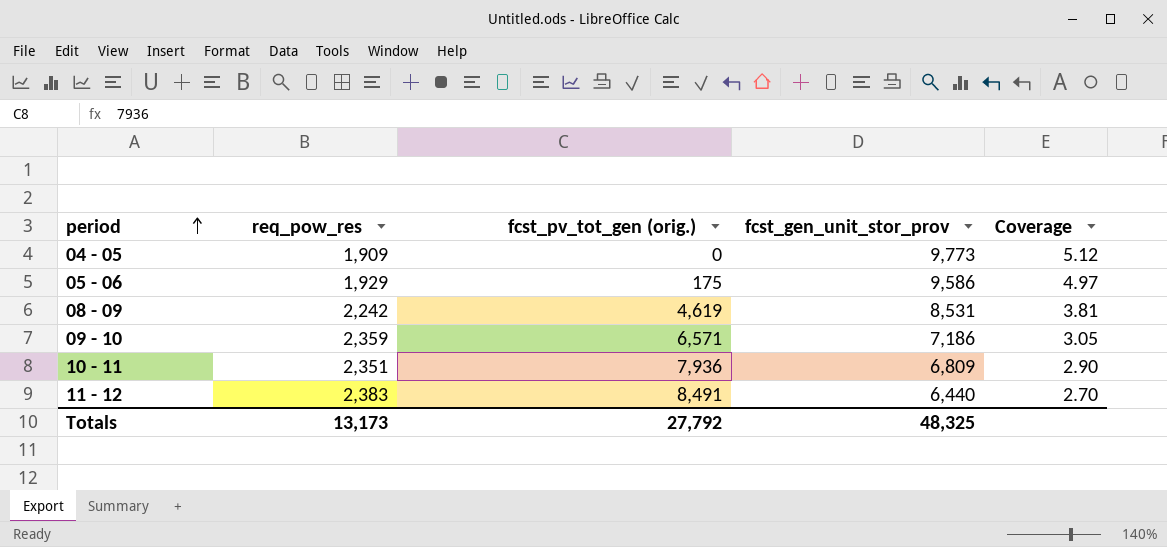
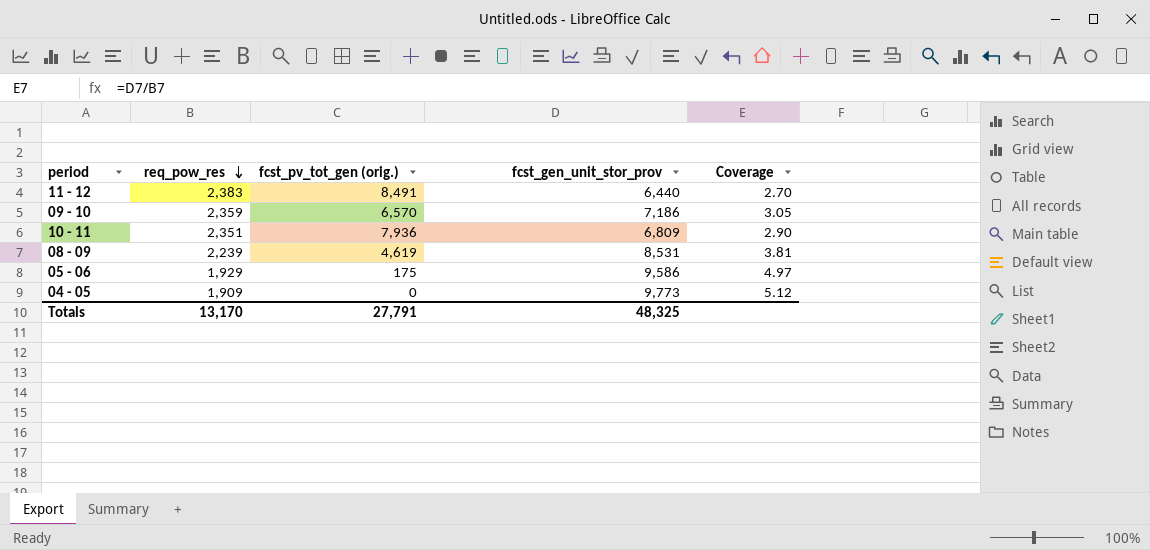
row order: period ascending -> req_pow_res descending
09 - 10 | fcst_pv_tot_gen (orig.): 6,571 -> 6,570
08 - 09 | req_pow_res: 2,242 -> 2,239
Totals | req_pow_res: 13,173 -> 13,170
Totals | fcst_pv_tot_gen (orig.): 27,792 -> 27,791

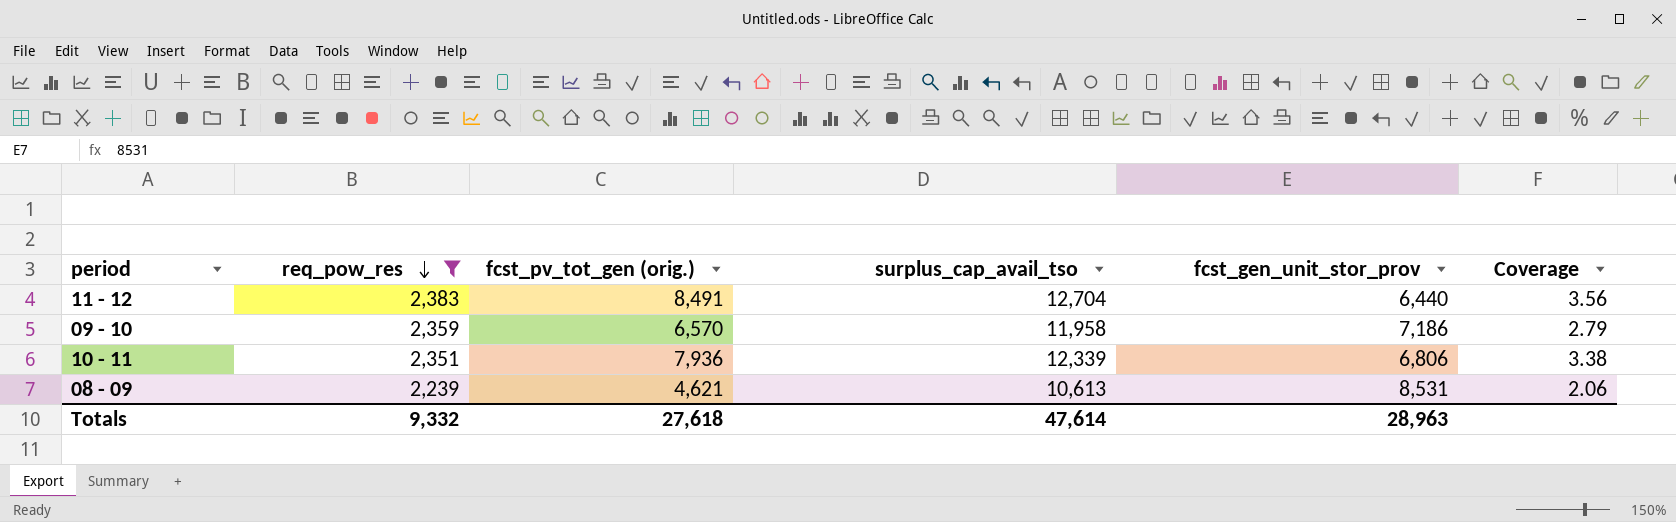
filter: none -> req_pow_res >= 2,239
column surplus_cap_avail_tso | position: none -> 4
column Coverage | formula: [fcst_gen_unit_stor_prov] / [req_pow_res] -> [fcst_pv_tot_gen (orig.)] / [req_pow_res]
10 - 11 | fcst_gen_unit_stor_prov: 6,809 -> 6,806
08 - 09 | fcst_pv_tot_gen (orig.): 4,619 -> 4,621
Totals | req_pow_res: 13,170 -> 9,332
Totals | fcst_pv_tot_gen (orig.): 27,791 -> 27,618
Totals | fcst_gen_unit_stor_prov: 48,325 -> 28,963

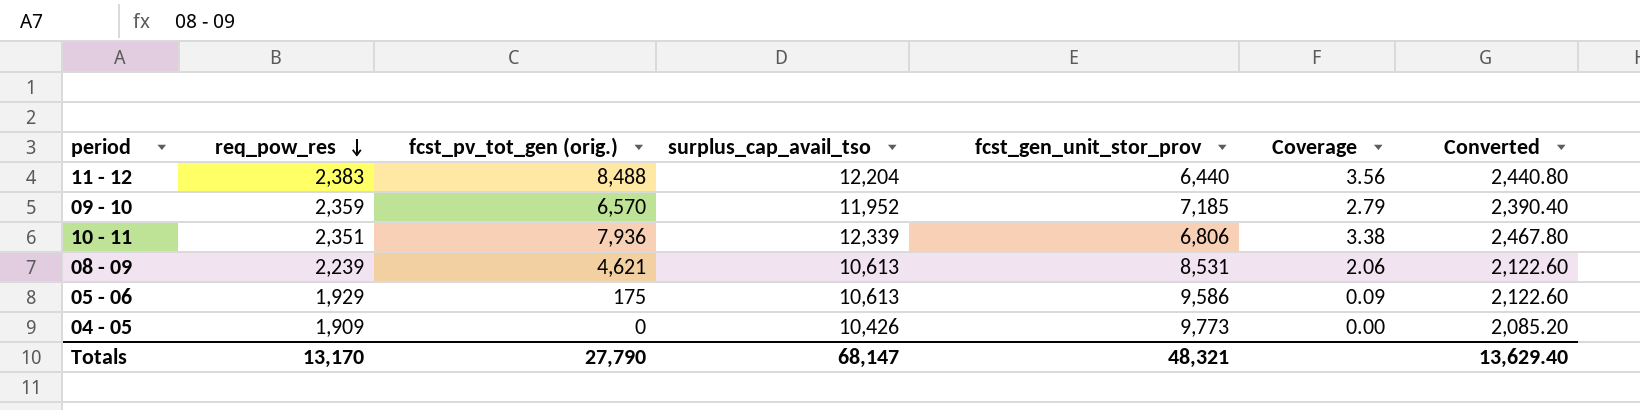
filter: req_pow_res >= 2,239 -> none
column Converted | formula: none -> [surplus_cap_avail_tso] * 0.2
11 - 12 | fcst_pv_tot_gen (orig.): 8,491 -> 8,488
11 - 12 | surplus_cap_avail_tso: 12,704 -> 12,204
09 - 10 | surplus_cap_avail_tso: 11,958 -> 11,952
09 - 10 | fcst_gen_unit_stor_prov: 7,186 -> 7,185
Totals | req_pow_res: 9,332 -> 13,170
Totals | fcst_pv_tot_gen (orig.): 27,618 -> 27,790
Totals | surplus_cap_avail_tso: 47,614 -> 68,147
Totals | fcst_gen_unit_stor_prov: 28,963 -> 48,321

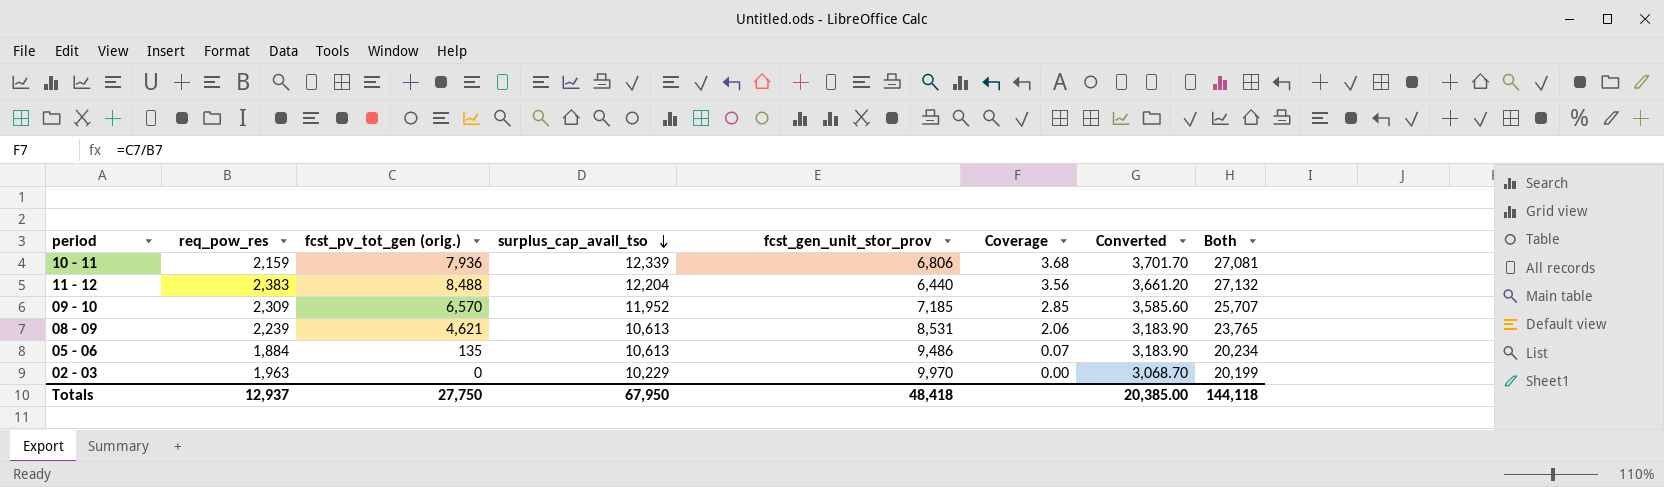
row order: req_pow_res descending -> surplus_cap_avail_tso descending
column Converted | formula: [surplus_cap_avail_tso] * 0.2 -> [surplus_cap_avail_tso] * 0.3
column Both | formula: none -> [fcst_pv_tot_gen (orig.)] + [surplus_cap_avail_tso] + [fcst_gen_unit_stor_prov]
row 04 - 05: 1,909 | 0 | 10,426 | 9,773 | 0.00 | 2,085.20 -> none
10 - 11 | req_pow_res: 2,351 -> 2,159
10 - 11 | Coverage: 3.38 -> 3.68
09 - 10 | req_pow_res: 2,359 -> 2,309
09 - 10 | Coverage: 2.79 -> 2.85
05 - 06 | req_pow_res: 1,929 -> 1,884
05 - 06 | fcst_pv_tot_gen (orig.): 175 -> 135
05 - 06 | fcst_gen_unit_stor_prov: 9,586 -> 9,486
05 - 06 | Coverage: 0.09 -> 0.07
row 02 - 03: none -> 1,963 | 0 | 10,229 | 9,970 | 0.00 | 3,068.70 | 20,199
Totals | req_pow_res: 13,170 -> 12,937
Totals | fcst_pv_tot_gen (orig.): 27,790 -> 27,750
Totals | surplus_cap_avail_tso: 68,147 -> 67,950
Totals | fcst_gen_unit_stor_prov: 48,321 -> 48,418
Totals | Converted: 13,629.40 -> 20,385.00

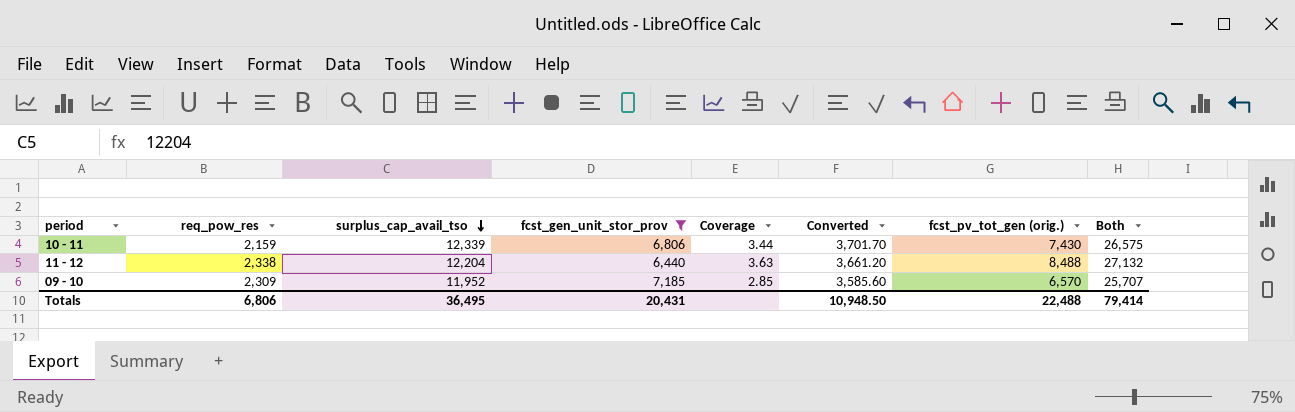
filter: none -> fcst_gen_unit_stor_prov <= 7,185
column fcst_pv_tot_gen (orig.) | position: 3 -> 7
10 - 11 | Coverage: 3.68 -> 3.44
10 - 11 | fcst_pv_tot_gen (orig.): 7,936 -> 7,430
10 - 11 | Both: 27,081 -> 26,575
11 - 12 | req_pow_res: 2,383 -> 2,338
11 - 12 | Coverage: 3.56 -> 3.63
Totals | req_pow_res: 12,937 -> 6,806
Totals | surplus_cap_avail_tso: 67,950 -> 36,495
Totals | fcst_gen_unit_stor_prov: 48,418 -> 20,431
Totals | Converted: 20,385.00 -> 10,948.50
Totals | fcst_pv_tot_gen (orig.): 27,750 -> 22,488
Totals | Both: 144,118 -> 79,414

